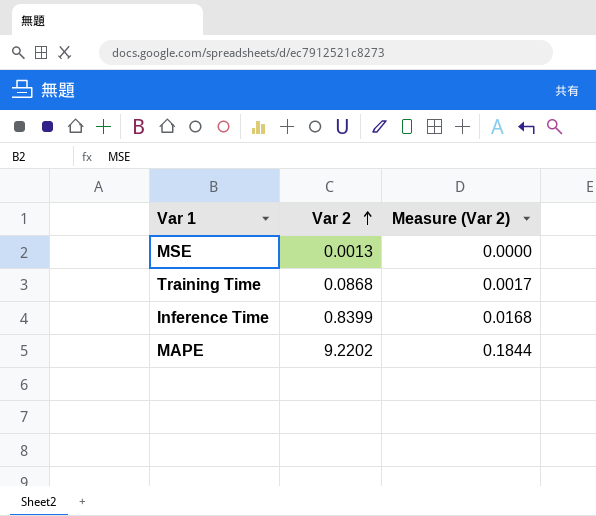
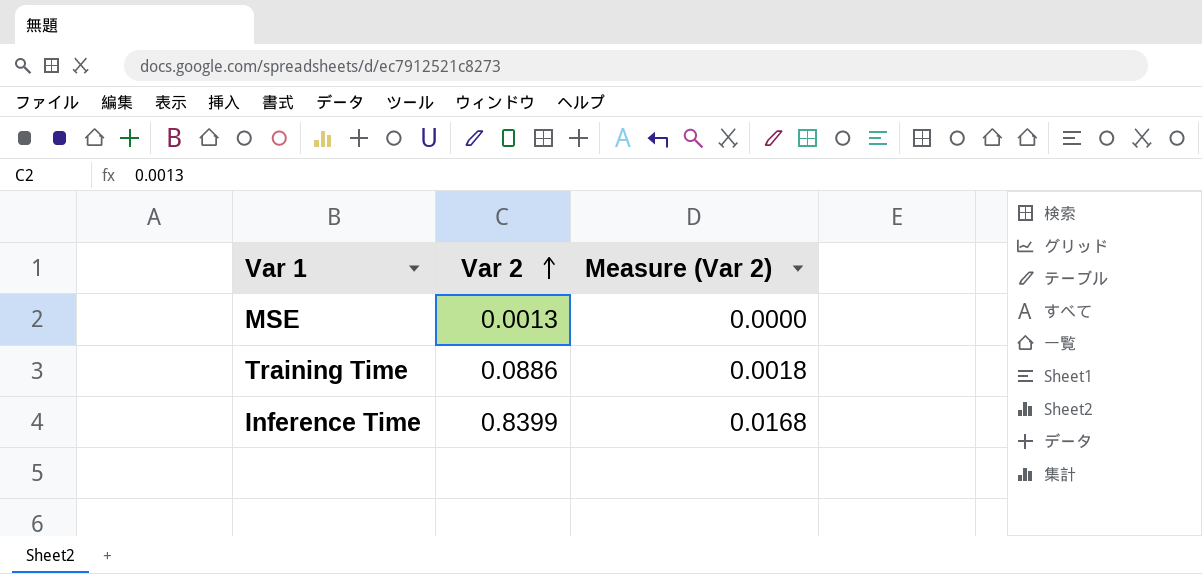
row MAPE: 9.2202 | 0.1844 -> none
Training Time | Var 2: 0.0868 -> 0.0886
Training Time | Measure (Var 2): 0.0017 -> 0.0018

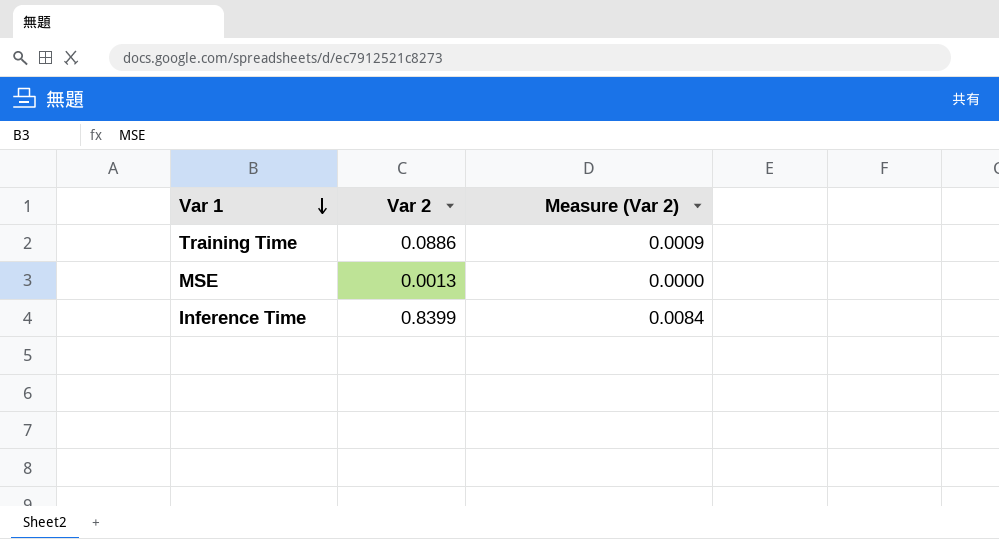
row order: Var 2 ascending -> Var 1 descending
column Measure (Var 2) | formula: [Var 2] * 0.02 -> [Var 2] * 0.01

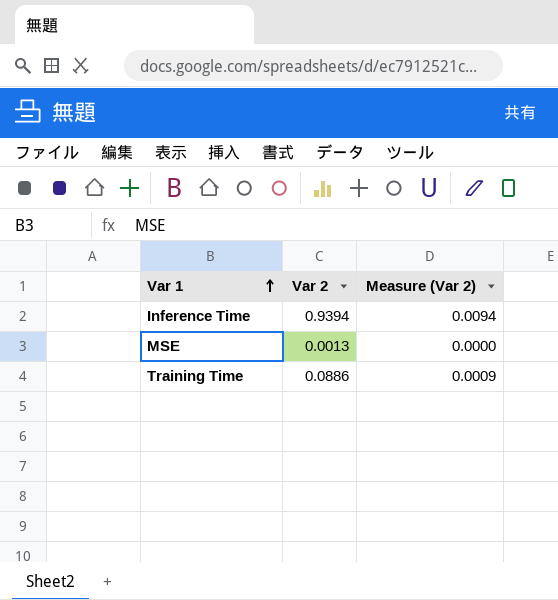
row order: Var 1 descending -> Var 1 ascending
Inference Time | Var 2: 0.8399 -> 0.9394
Inference Time | Measure (Var 2): 0.0084 -> 0.0094

